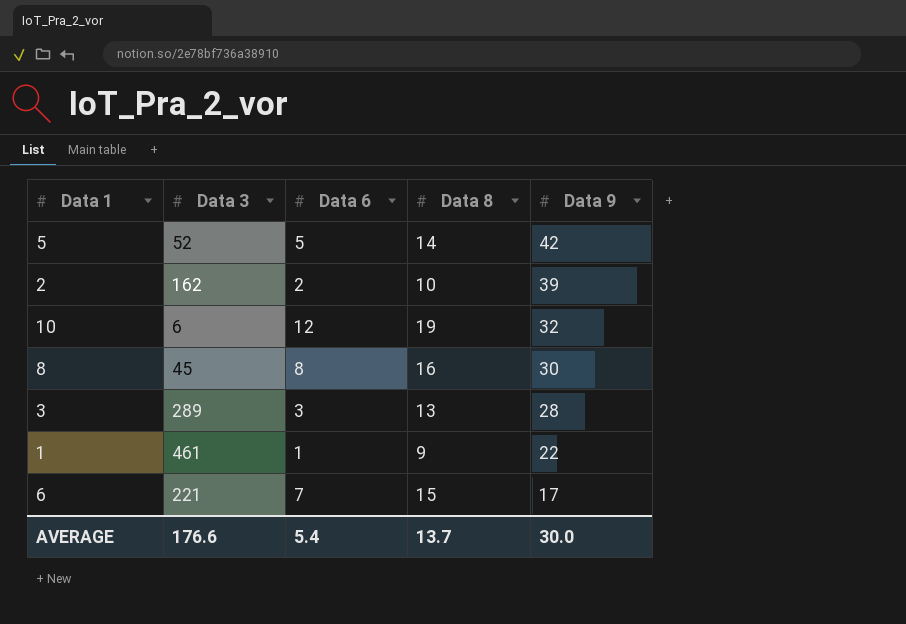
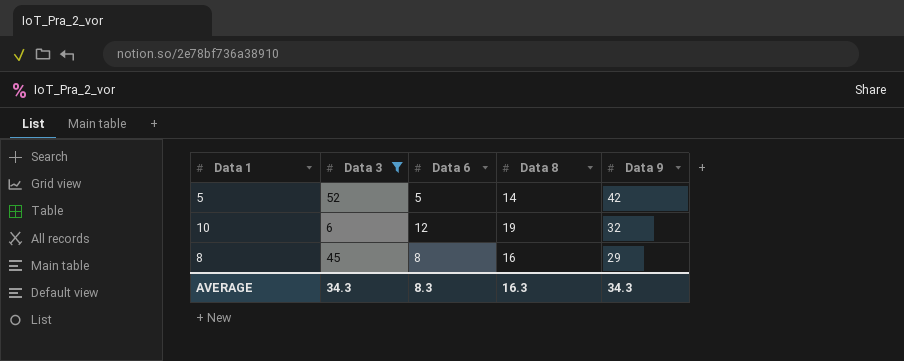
filter: none -> Data 3 <= 52
8 | Data 9: 30 -> 29
AVERAGE | Data 3: 176.6 -> 34.3
AVERAGE | Data 6: 5.4 -> 8.3
AVERAGE | Data 8: 13.7 -> 16.3
AVERAGE | Data 9: 30.0 -> 34.3

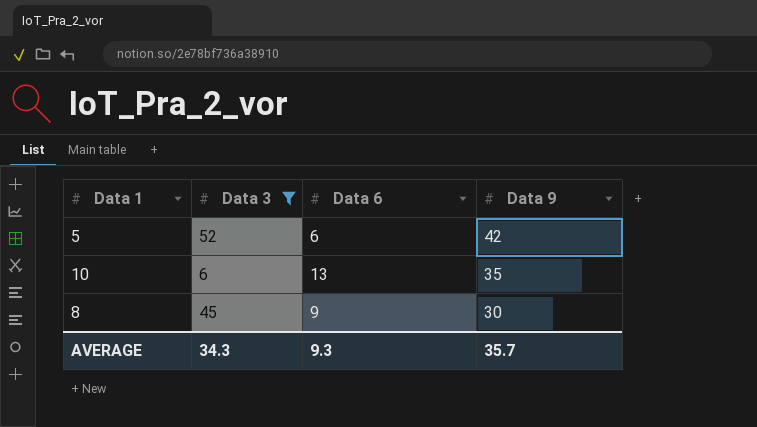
column Data 8 | position: 4 -> none
5 | Data 6: 5 -> 6
10 | Data 6: 12 -> 13
10 | Data 9: 32 -> 35
8 | Data 6: 8 -> 9
8 | Data 9: 29 -> 30
AVERAGE | Data 6: 8.3 -> 9.3
AVERAGE | Data 9: 34.3 -> 35.7

